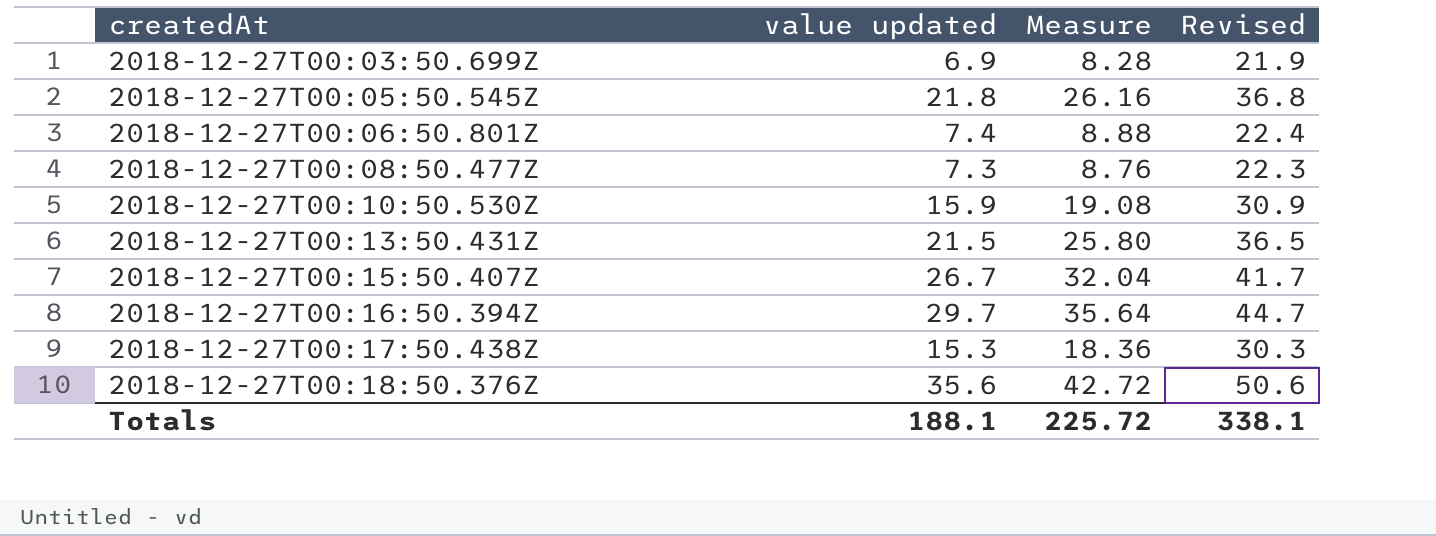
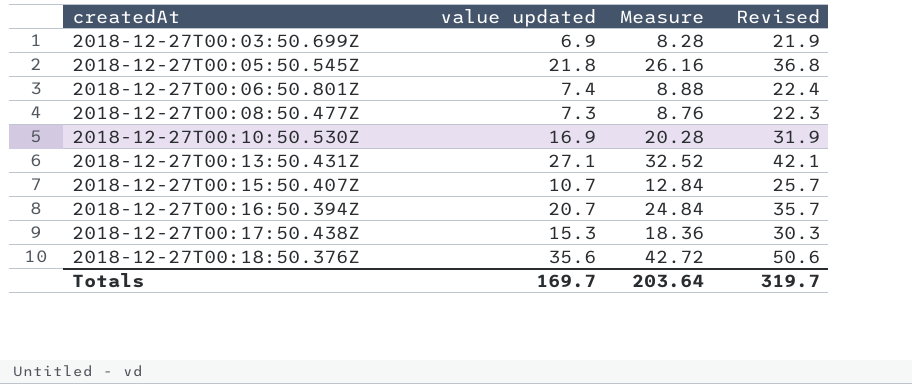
2018-12-27T00:10:50.530Z | value updated: 15.9 -> 16.9
2018-12-27T00:10:50.530Z | Measure: 19.08 -> 20.28
2018-12-27T00:10:50.530Z | Revised: 30.9 -> 31.9
2018-12-27T00:13:50.431Z | value updated: 21.5 -> 27.1
2018-12-27T00:13:50.431Z | Measure: 25.80 -> 32.52
2018-12-27T00:13:50.431Z | Revised: 36.5 -> 42.1
2018-12-27T00:15:50.407Z | value updated: 26.7 -> 10.7
2018-12-27T00:15:50.407Z | Measure: 32.04 -> 12.84
2018-12-27T00:15:50.407Z | Revised: 41.7 -> 25.7
2018-12-27T00:16:50.394Z | value updated: 29.7 -> 20.7
2018-12-27T00:16:50.394Z | Measure: 35.64 -> 24.84
2018-12-27T00:16:50.394Z | Revised: 44.7 -> 35.7
Totals | value updated: 188.1 -> 169.7
Totals | Measure: 225.72 -> 203.64
Totals | Revised: 338.1 -> 319.7

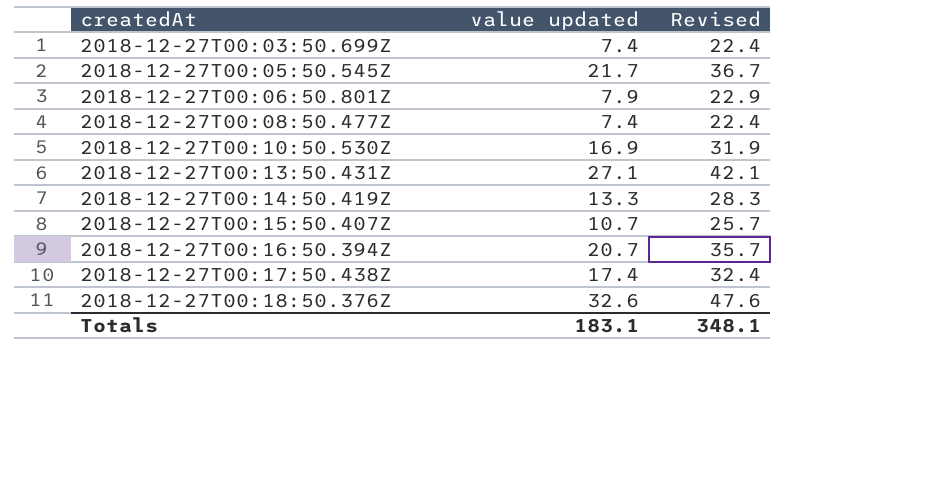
column Measure | formula: [value updated] * 1.2 -> none
2018-12-27T00:03:50.699Z | value updated: 6.9 -> 7.4
2018-12-27T00:03:50.699Z | Revised: 21.9 -> 22.4
2018-12-27T00:05:50.545Z | value updated: 21.8 -> 21.7
2018-12-27T00:05:50.545Z | Revised: 36.8 -> 36.7
2018-12-27T00:06:50.801Z | value updated: 7.4 -> 7.9
2018-12-27T00:06:50.801Z | Revised: 22.4 -> 22.9
2018-12-27T00:08:50.477Z | value updated: 7.3 -> 7.4
2018-12-27T00:08:50.477Z | Revised: 22.3 -> 22.4
row 2018-12-27T00:14:50.419Z: none -> 13.3 | 28.3
2018-12-27T00:17:50.438Z | value updated: 15.3 -> 17.4
2018-12-27T00:17:50.438Z | Revised: 30.3 -> 32.4
2018-12-27T00:18:50.376Z | value updated: 35.6 -> 32.6
2018-12-27T00:18:50.376Z | Revised: 50.6 -> 47.6
Totals | value updated: 169.7 -> 183.1
Totals | Revised: 319.7 -> 348.1

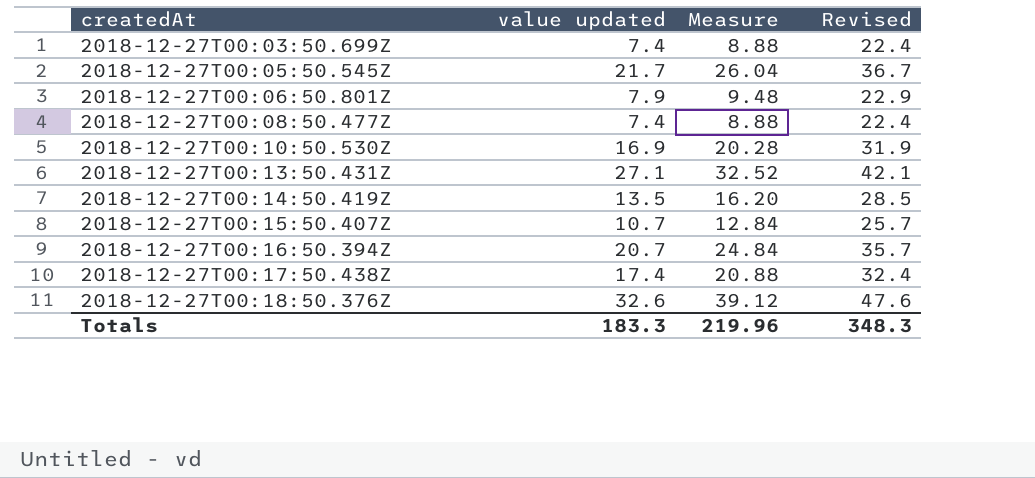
column Measure | formula: none -> [value updated] * 1.2
2018-12-27T00:14:50.419Z | value updated: 13.3 -> 13.5
2018-12-27T00:14:50.419Z | Revised: 28.3 -> 28.5
Totals | value updated: 183.1 -> 183.3
Totals | Revised: 348.1 -> 348.3

